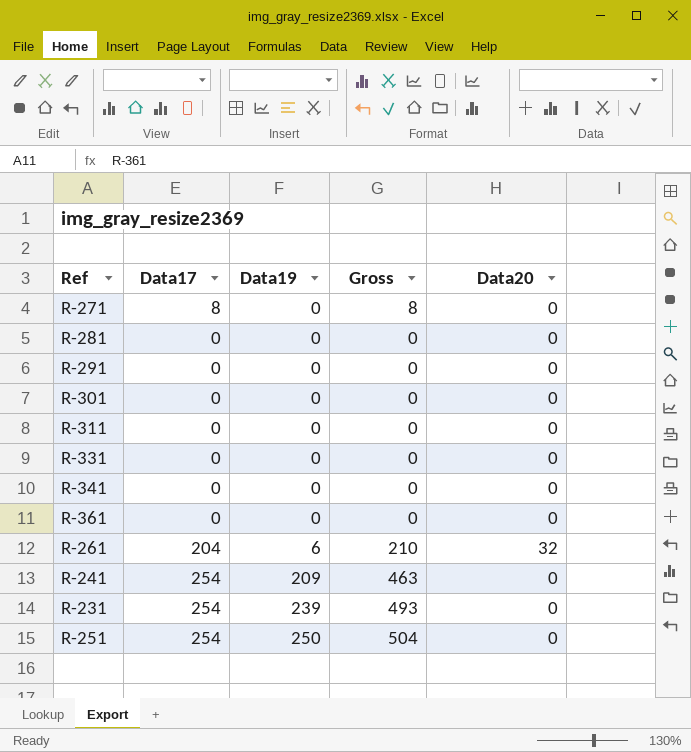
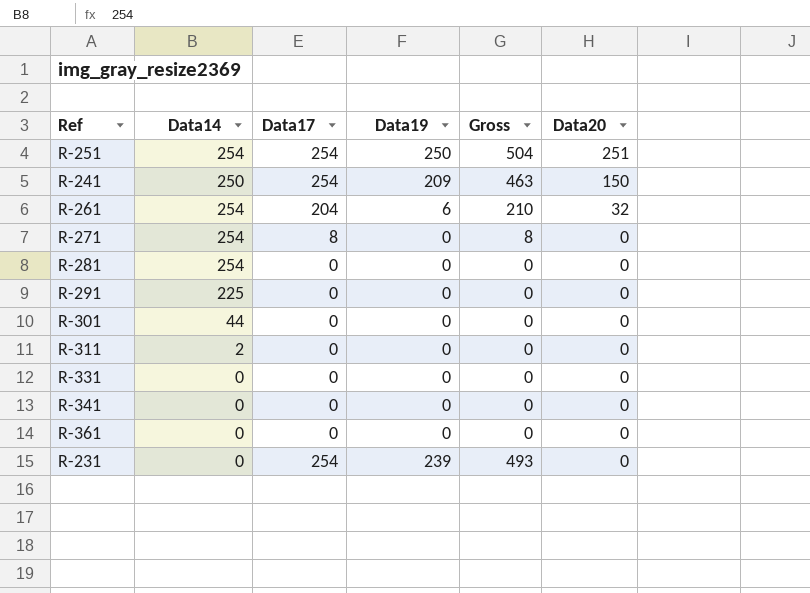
row order: Data19 ascending -> Data20 descending
column Data14 | position: none -> 2
R-251 | Data20: 0 -> 251
R-241 | Data20: 0 -> 150

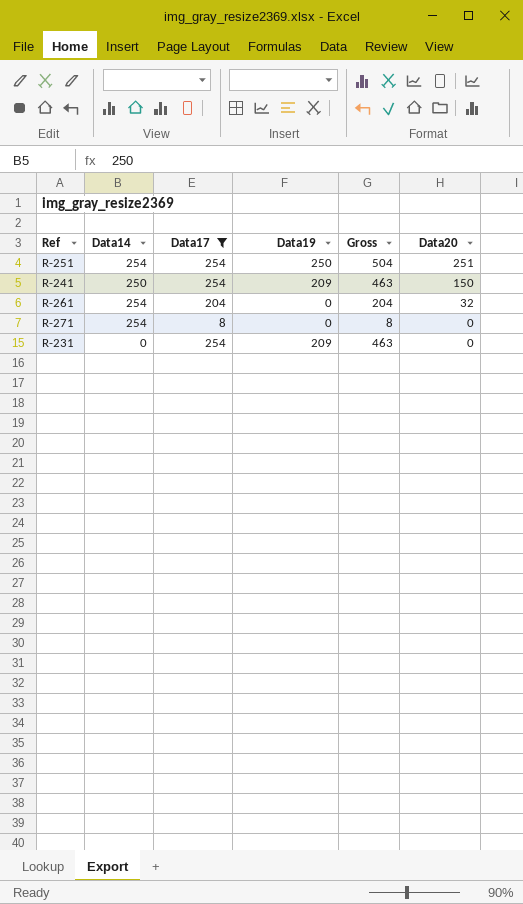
filter: none -> Data17 != 0
R-261 | Data19: 6 -> 0
R-261 | Gross: 210 -> 204
R-231 | Data19: 239 -> 209
R-231 | Gross: 493 -> 463

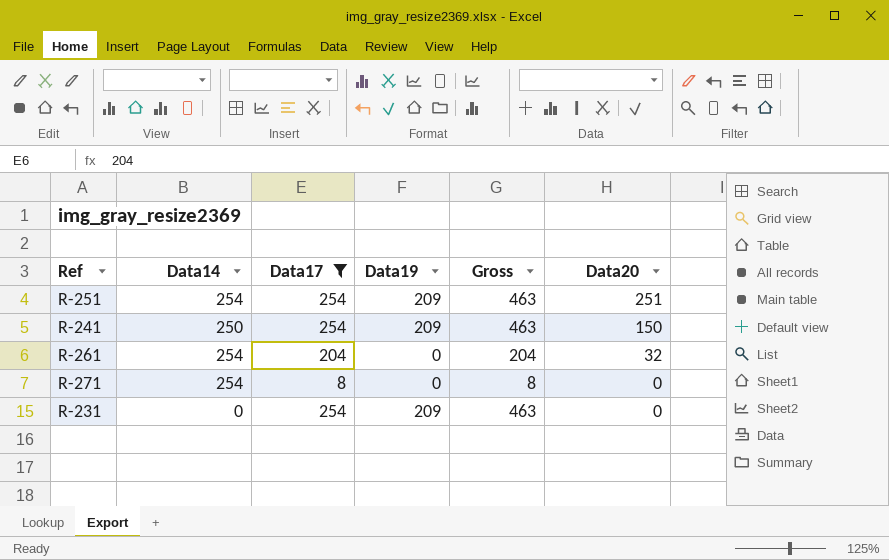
R-251 | Data19: 250 -> 209
R-251 | Gross: 504 -> 463

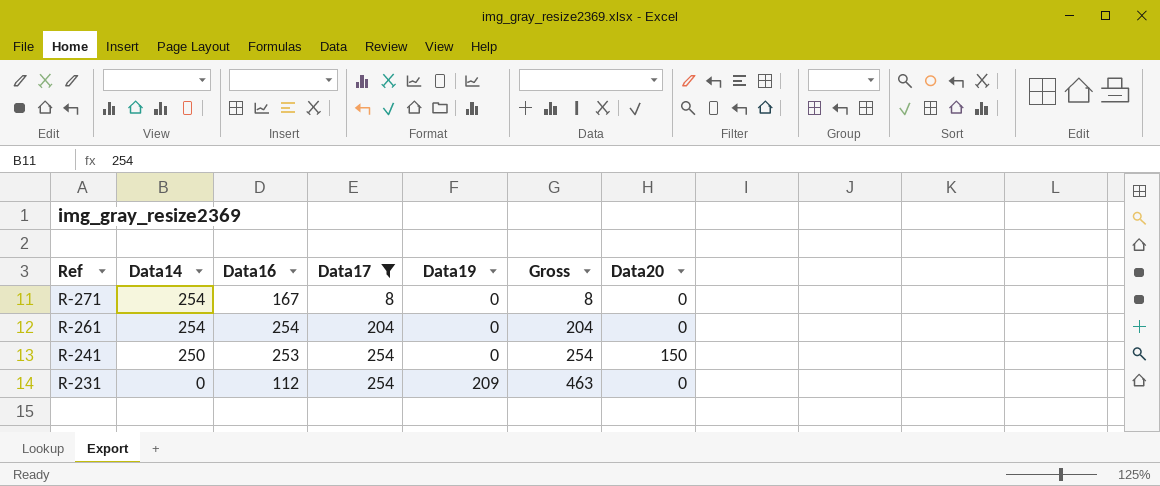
row order: Data20 descending -> Ref descending
column Data16 | position: none -> 3
row R-251: 254 | 254 | 209 | 463 | 251 -> none
R-261 | Data20: 32 -> 0
R-241 | Data19: 209 -> 0
R-241 | Gross: 463 -> 254

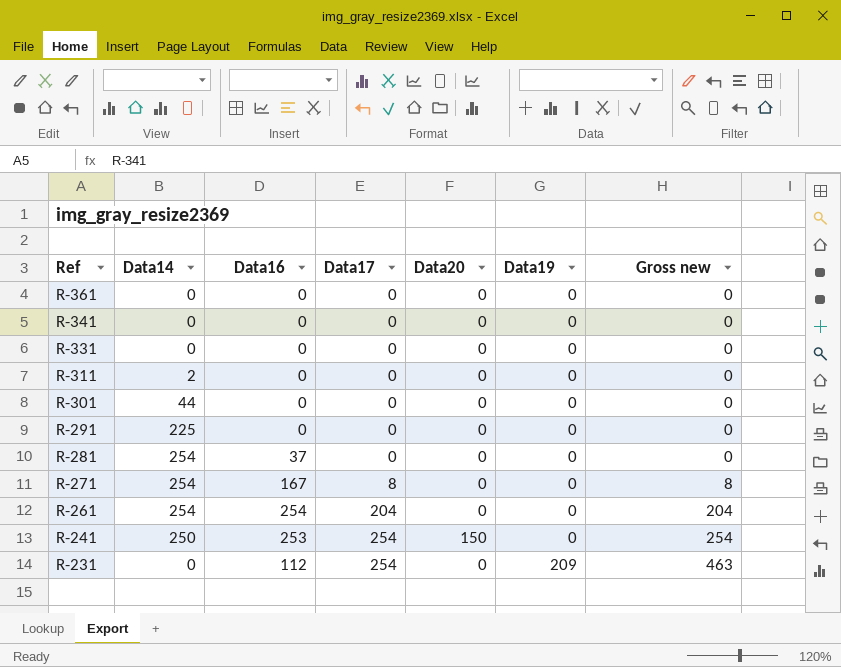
filter: Data17 != 0 -> none
column Data20 | position: 7 -> 5
column name: Gross -> Gross new

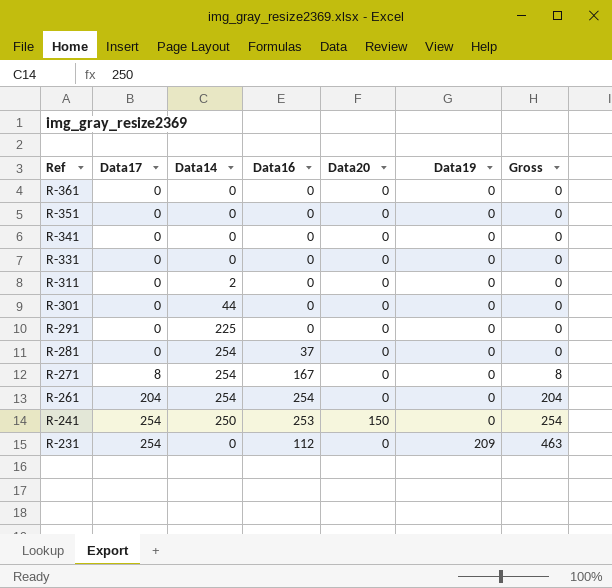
column Data17 | position: 4 -> 2
column name: Gross new -> Gross
row R-351: none -> 0 | 0 | 0 | 0 | 0 | 0

